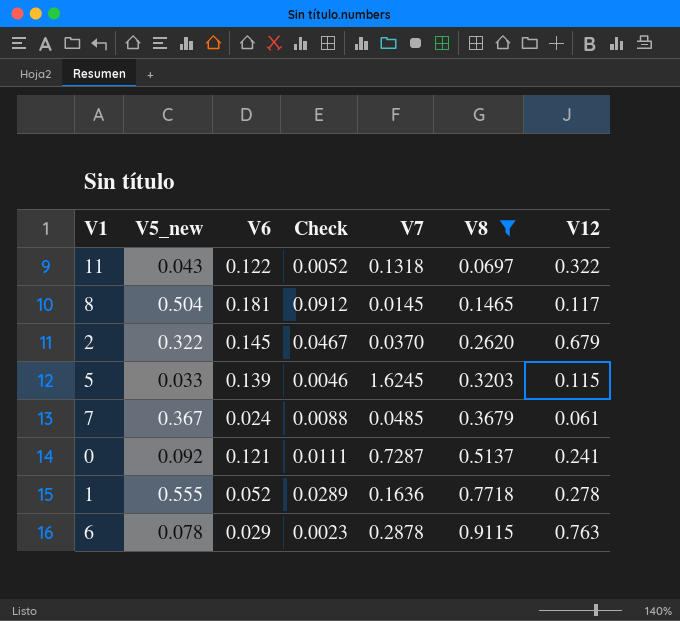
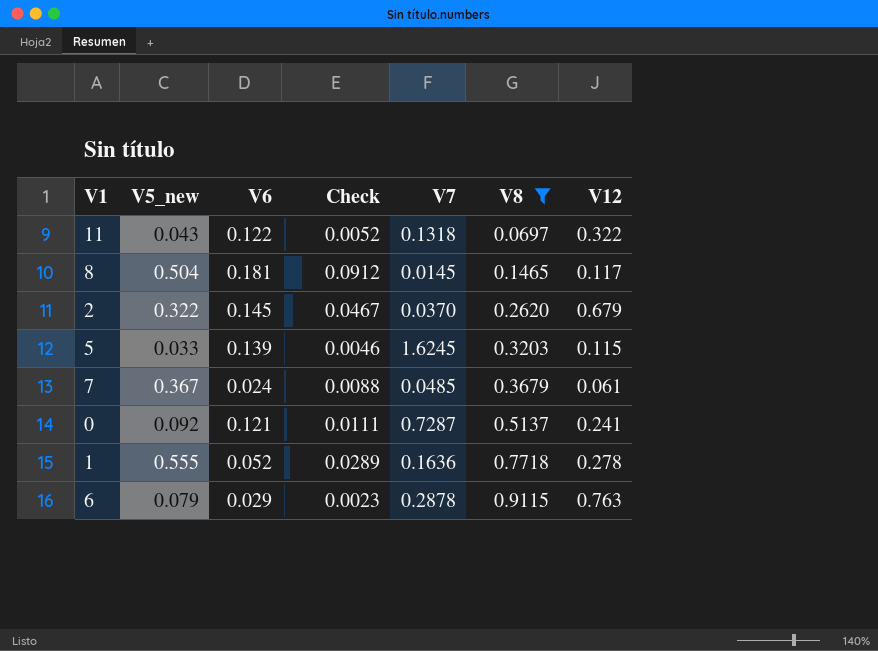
6 | V5_new: 0.078 -> 0.079

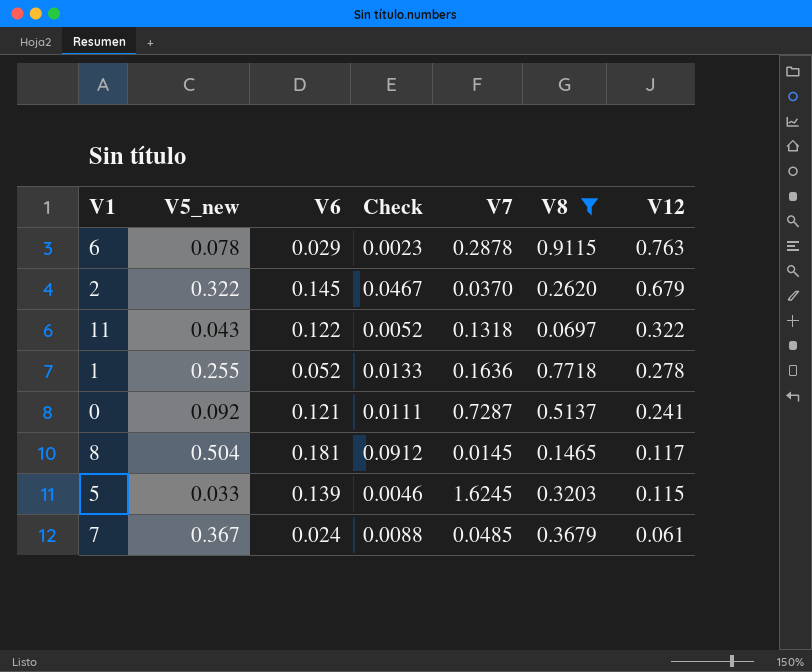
row order: V8 ascending -> V12 descending
6 | V5_new: 0.079 -> 0.078
1 | V5_new: 0.555 -> 0.255
1 | Check: 0.0289 -> 0.0133

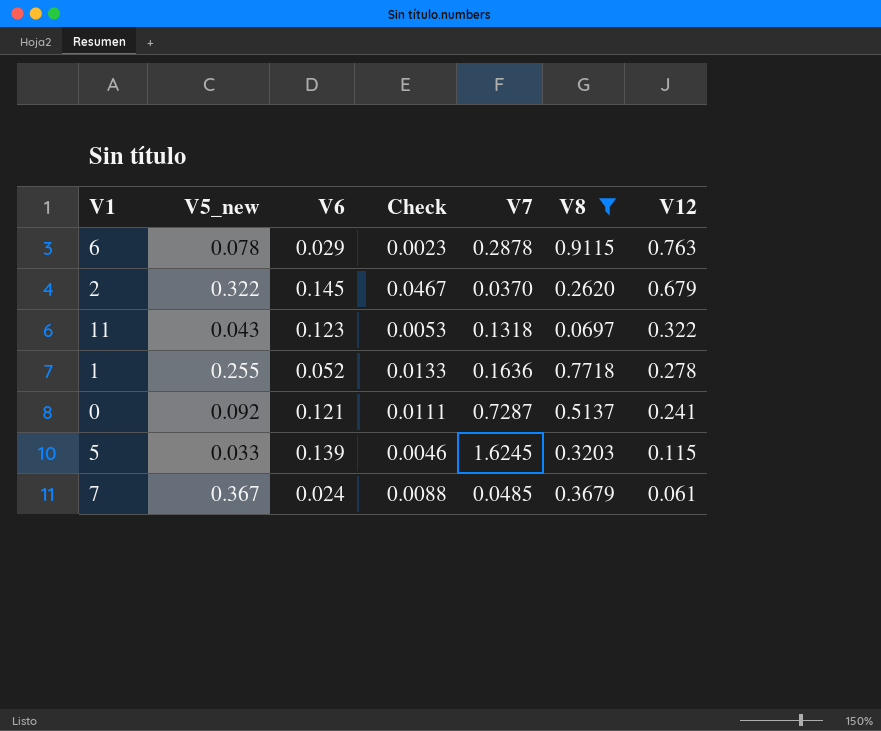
row 8: 0.504 | 0.181 | 0.0912 | 0.0145 | 0.1465 | 0.117 -> none
11 | V6: 0.122 -> 0.123
11 | Check: 0.0052 -> 0.0053

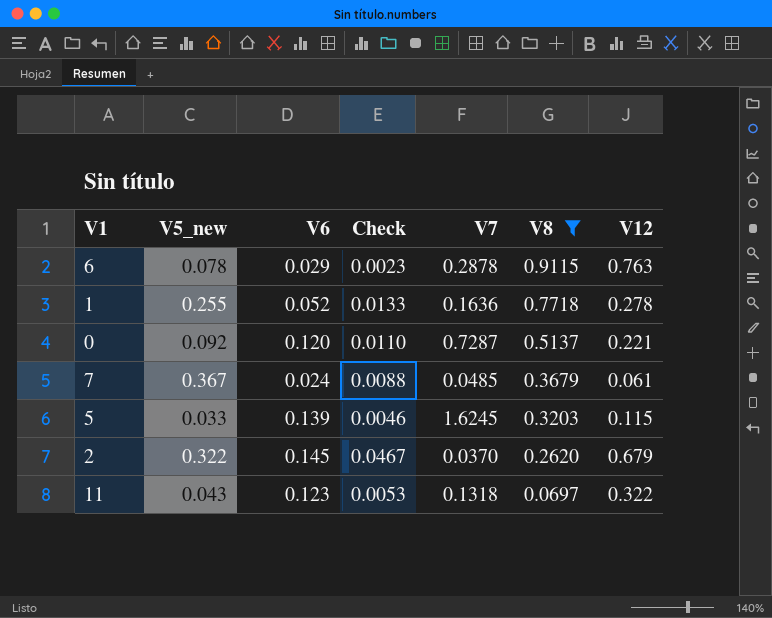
row order: V12 descending -> V8 descending
0 | V6: 0.121 -> 0.120
0 | Check: 0.0111 -> 0.0110
0 | V12: 0.241 -> 0.221

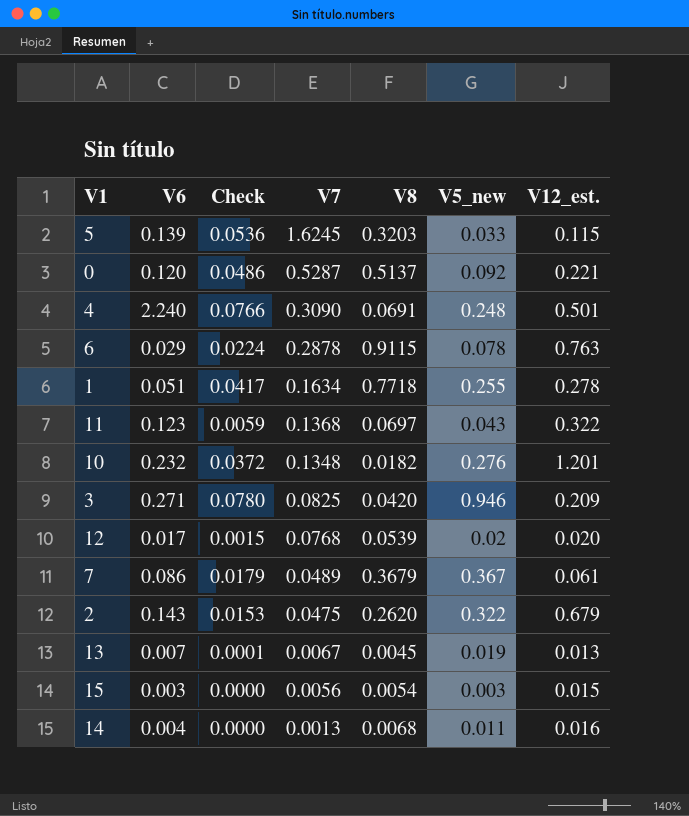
filter: V8 >= 0.0697 -> none
row order: V8 descending -> V7 descending
column Check | formula: [V5_new] * [V6] -> [V7] * [V5_new]
column V5_new | position: 2 -> 6
column name: V12 -> V12_est.
0 | V7: 0.7287 -> 0.5287
1 | V6: 0.052 -> 0.051
1 | V7: 0.1636 -> 0.1634
11 | V7: 0.1318 -> 0.1368
7 | V6: 0.024 -> 0.086
7 | V7: 0.0485 -> 0.0489
2 | V6: 0.145 -> 0.143
2 | V7: 0.0370 -> 0.0475

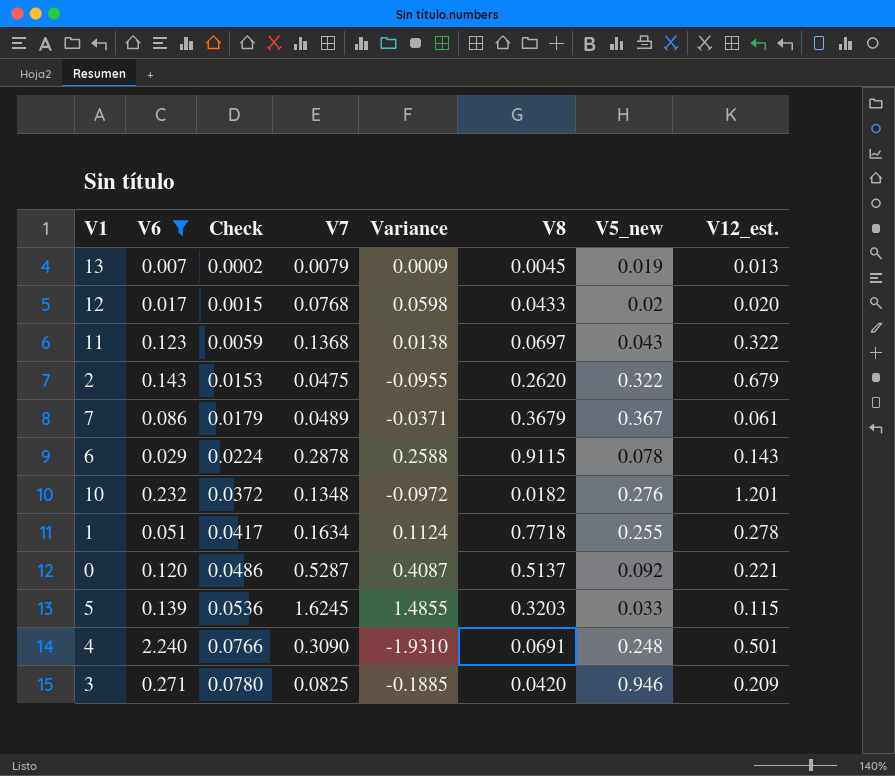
filter: none -> V6 >= 0.007
row order: V7 descending -> Check ascending
column Variance | formula: none -> [V7] - [V6]
13 | Check: 0.0001 -> 0.0002
13 | V7: 0.0067 -> 0.0079
12 | V8: 0.0539 -> 0.0433
6 | V12_est.: 0.763 -> 0.143

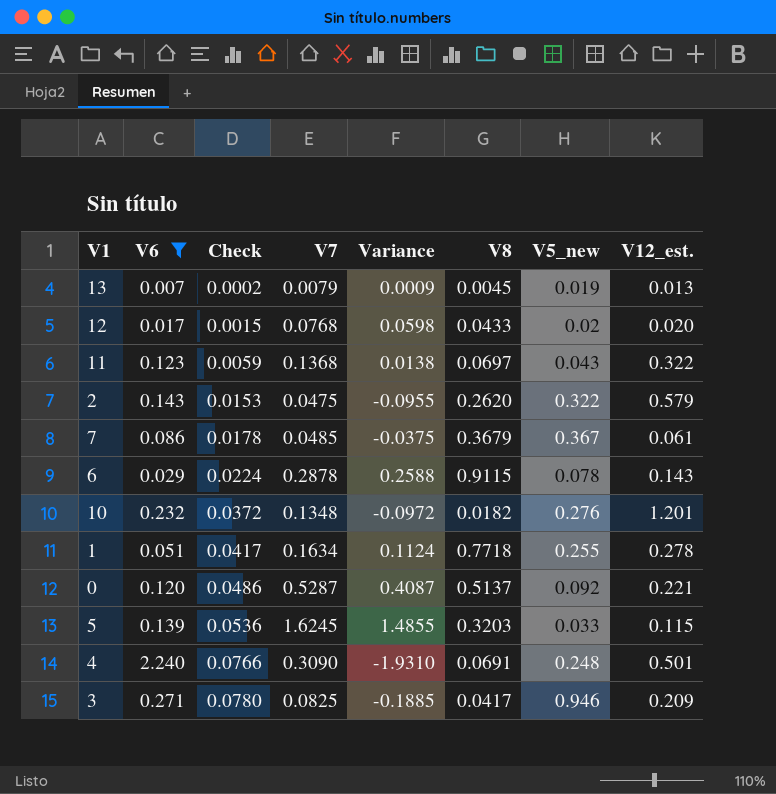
2 | V12_est.: 0.679 -> 0.579
7 | Check: 0.0179 -> 0.0178
7 | V7: 0.0489 -> 0.0485
7 | Variance: -0.0371 -> -0.0375
3 | V8: 0.0420 -> 0.0417

